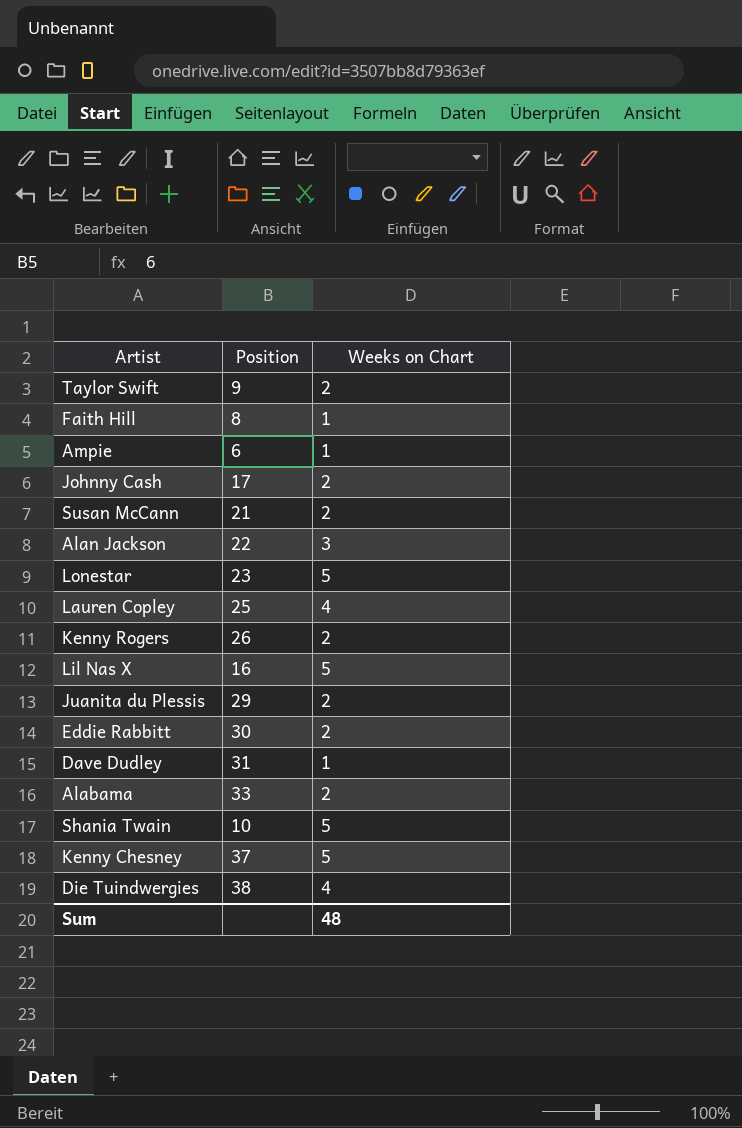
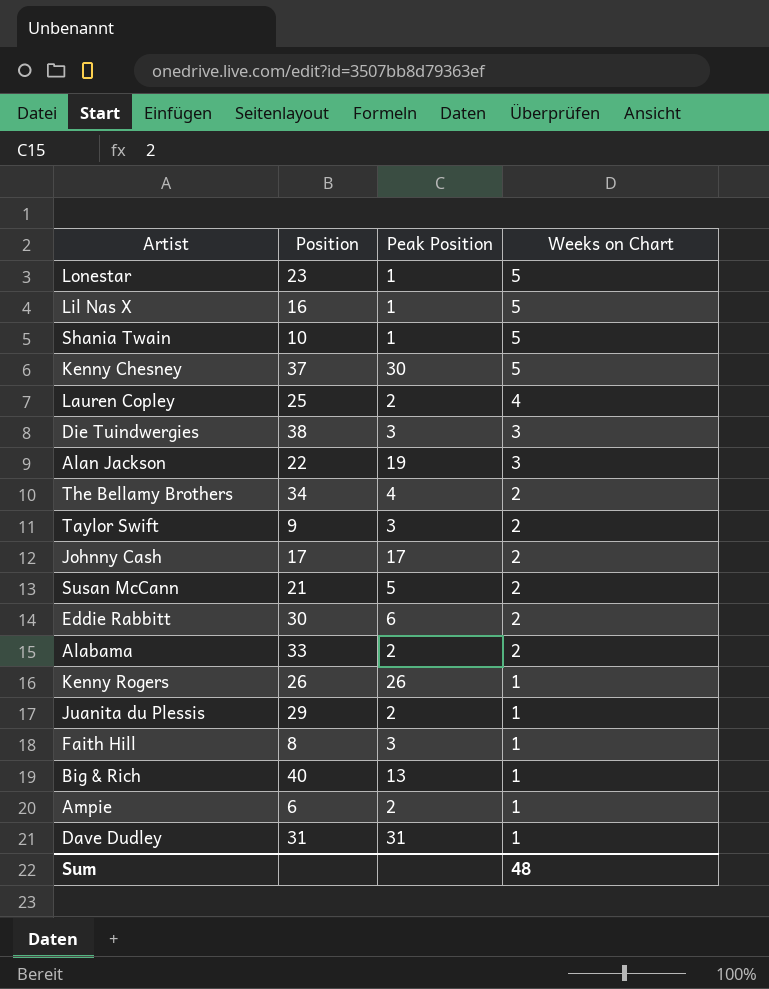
row order: none -> Weeks on Chart descending
column Peak Position | position: none -> 3
Die Tuindwergies | Weeks on Chart: 4 -> 3
row The Bellamy Brothers: none -> 34 | 4 | 2
Kenny Rogers | Weeks on Chart: 2 -> 1
Juanita du Plessis | Weeks on Chart: 2 -> 1
row Big & Rich: none -> 40 | 13 | 1

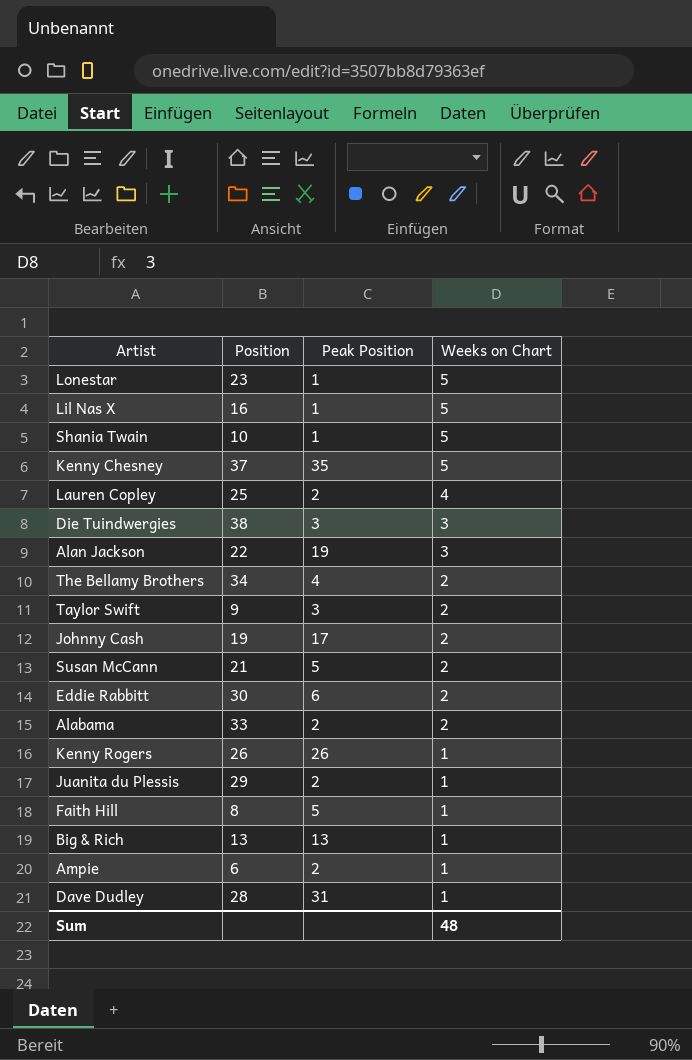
Kenny Chesney | Peak Position: 30 -> 35
Johnny Cash | Position: 17 -> 19
Faith Hill | Peak Position: 3 -> 5
Big & Rich | Position: 40 -> 13
Dave Dudley | Position: 31 -> 28

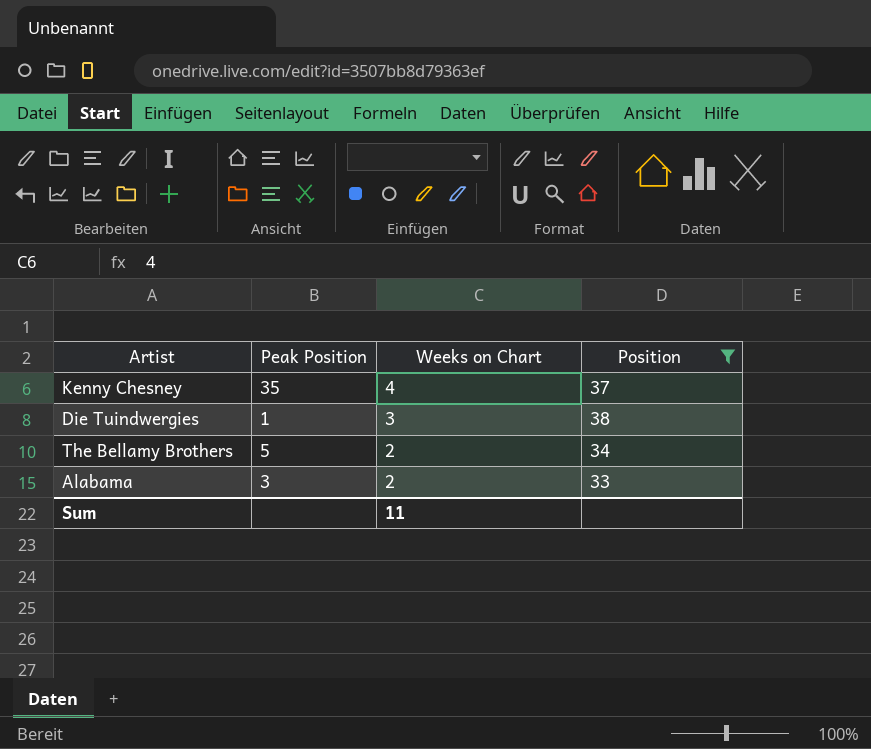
filter: none -> Position >= 33
column Position | position: 2 -> 4
Kenny Chesney | Weeks on Chart: 5 -> 4
Die Tuindwergies | Peak Position: 3 -> 1
The Bellamy Brothers | Peak Position: 4 -> 5
Alabama | Peak Position: 2 -> 3
Sum | Weeks on Chart: 48 -> 11

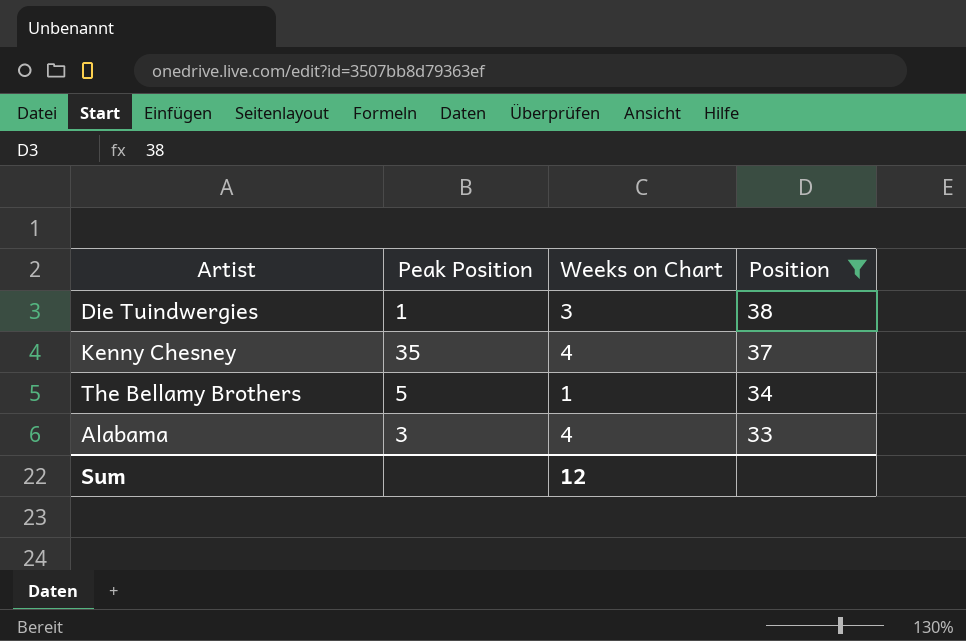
row order: Weeks on Chart descending -> Position descending
The Bellamy Brothers | Weeks on Chart: 2 -> 1
Alabama | Weeks on Chart: 2 -> 4
Sum | Weeks on Chart: 11 -> 12

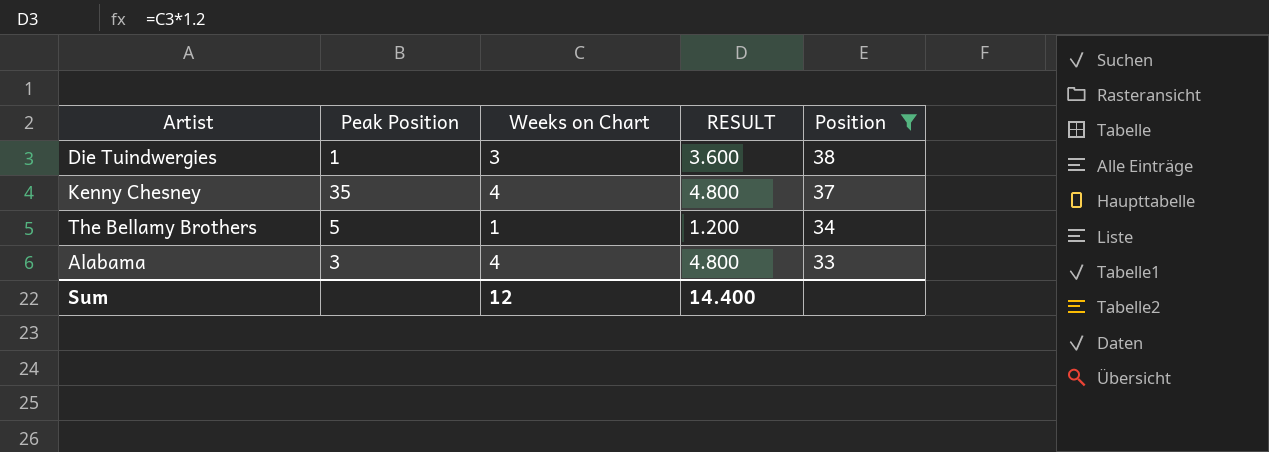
column RESULT | formula: none -> [Weeks on Chart] * 1.2

